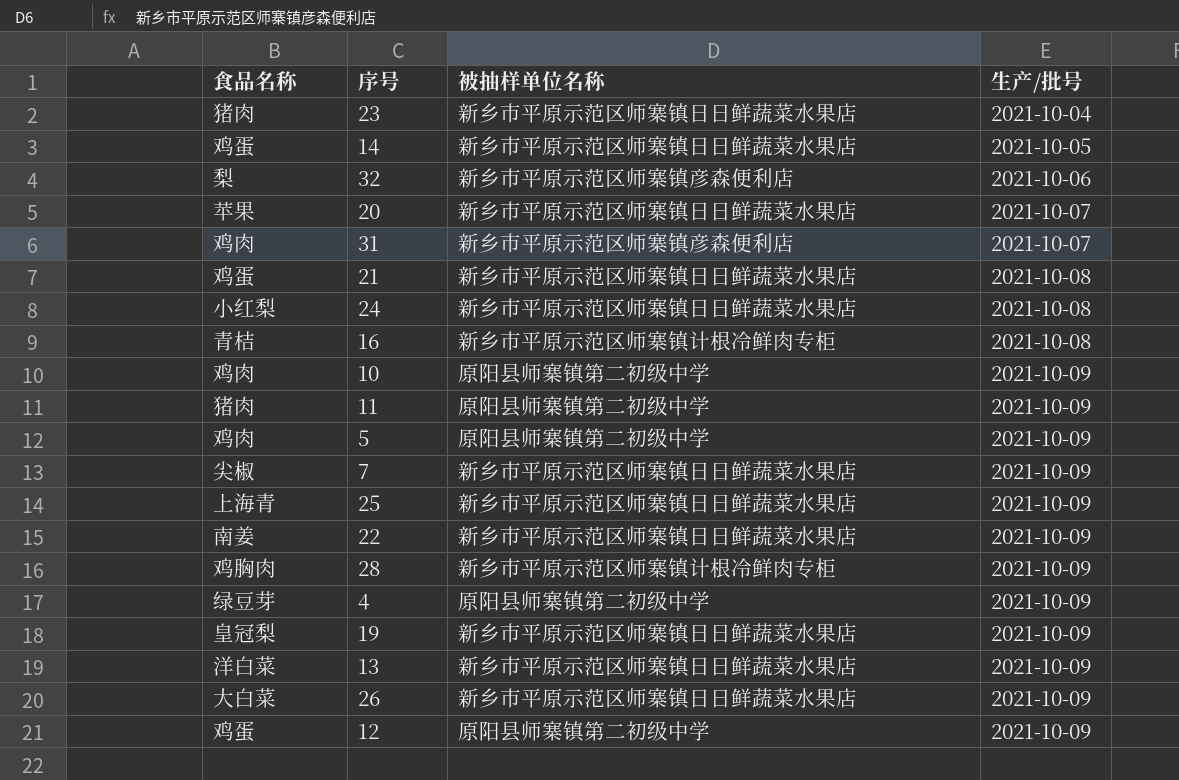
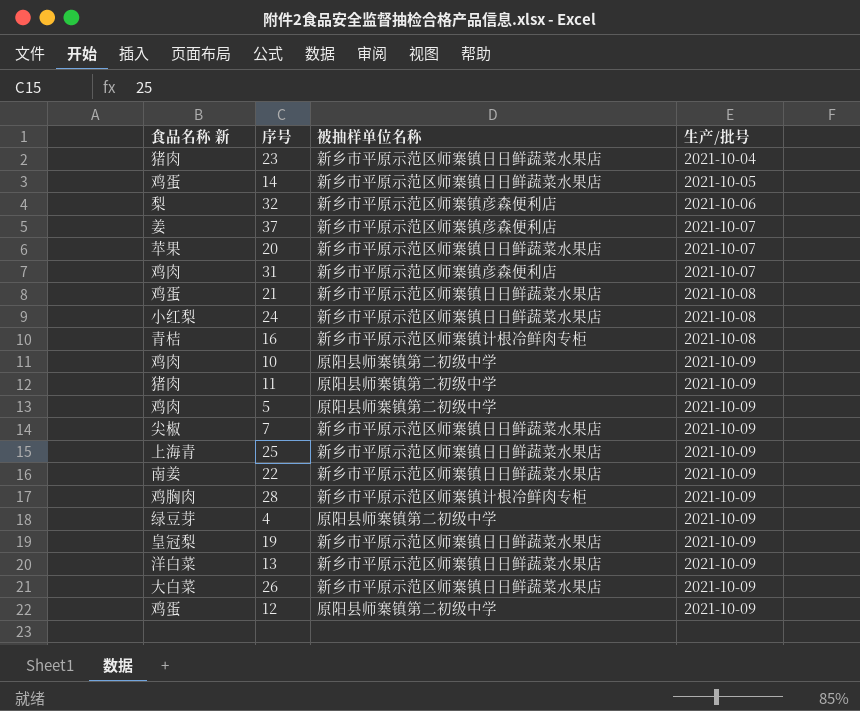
column name: 食品名称 -> 食品名称 新
row 37: none -> 姜 | 新乡市平原示范区师寨镇彦森便利店 | 2021-10-07

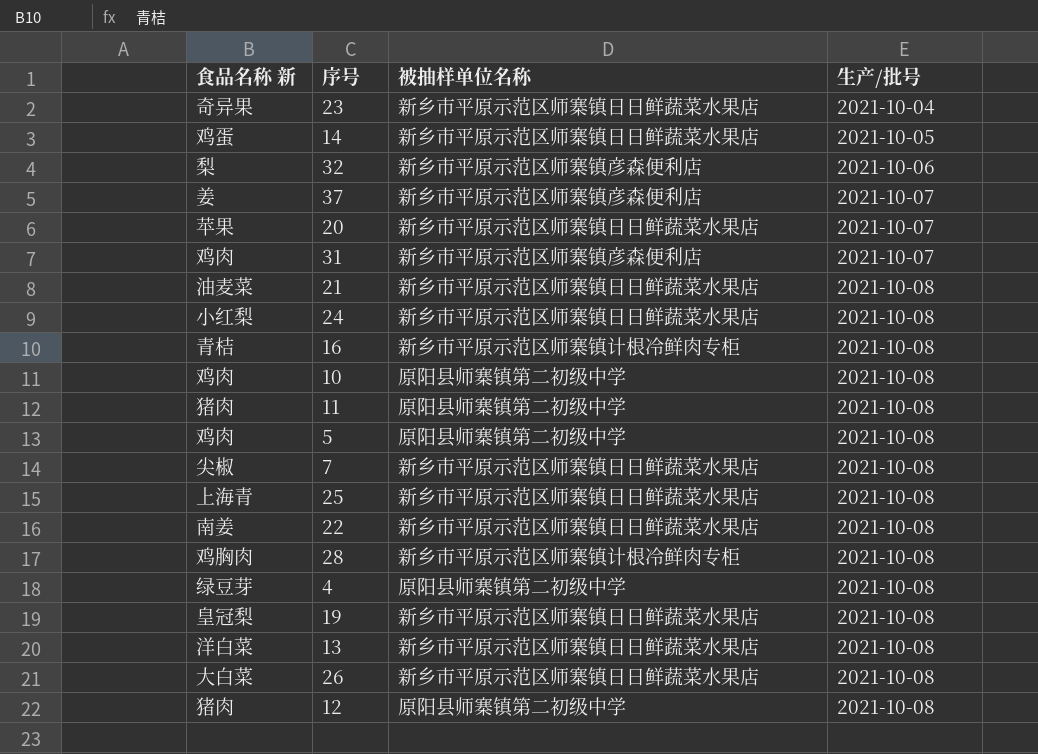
23 | 食品名称 新: 猪肉 -> 奇异果
21 | 食品名称 新: 鸡蛋 -> 油麦菜
10 | 生产/批号: 2021-10-09 -> 2021-10-08
11 | 生产/批号: 2021-10-09 -> 2021-10-08
5 | 生产/批号: 2021-10-09 -> 2021-10-08
7 | 生产/批号: 2021-10-09 -> 2021-10-08
25 | 生产/批号: 2021-10-09 -> 2021-10-08
22 | 生产/批号: 2021-10-09 -> 2021-10-08
28 | 生产/批号: 2021-10-09 -> 2021-10-08
4 | 生产/批号: 2021-10-09 -> 2021-10-08
19 | 生产/批号: 2021-10-09 -> 2021-10-08
13 | 生产/批号: 2021-10-09 -> 2021-10-08
26 | 生产/批号: 2021-10-09 -> 2021-10-08
12 | 食品名称 新: 鸡蛋 -> 猪肉
12 | 生产/批号: 2021-10-09 -> 2021-10-08

